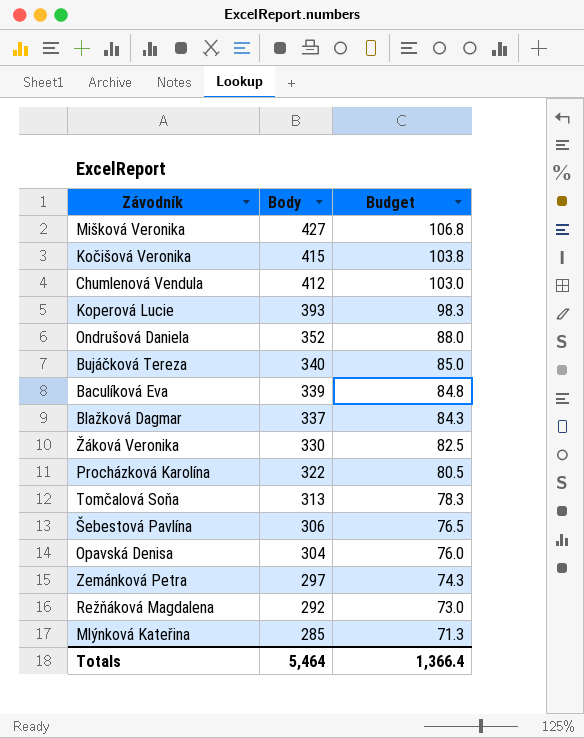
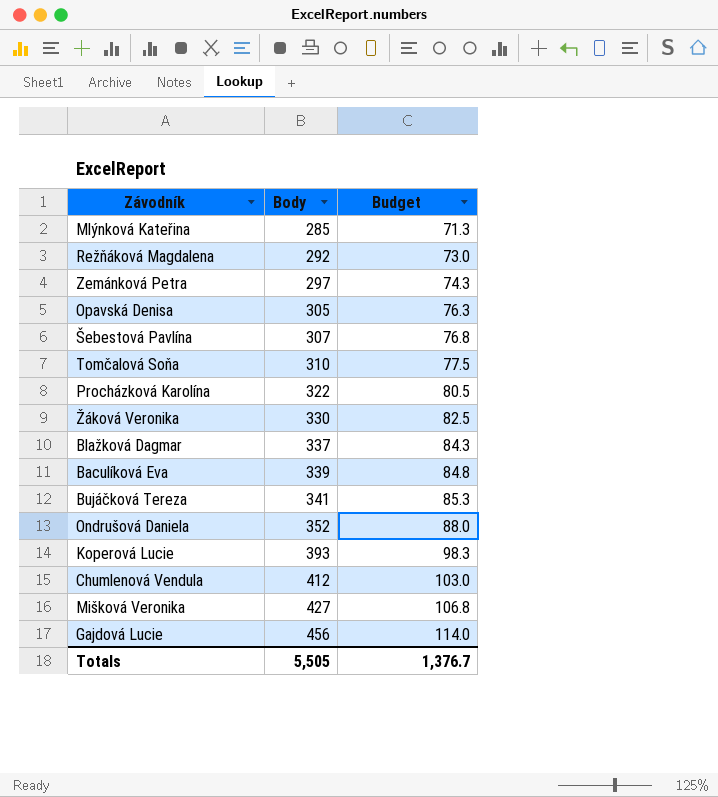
row order: Body descending -> Body ascending
row Kočišová Veronika: 415 | 103.8 -> none
Opavská Denisa | Body: 304 -> 305
Opavská Denisa | Budget: 76.0 -> 76.3
Šebestová Pavlína | Body: 306 -> 307
Šebestová Pavlína | Budget: 76.5 -> 76.8
Tomčalová Soňa | Body: 313 -> 310
Tomčalová Soňa | Budget: 78.3 -> 77.5
Bujáčková Tereza | Body: 340 -> 341
Bujáčková Tereza | Budget: 85.0 -> 85.3
row Gajdová Lucie: none -> 456 | 114.0
Totals | Body: 5,464 -> 5,505
Totals | Budget: 1,366.4 -> 1,376.7

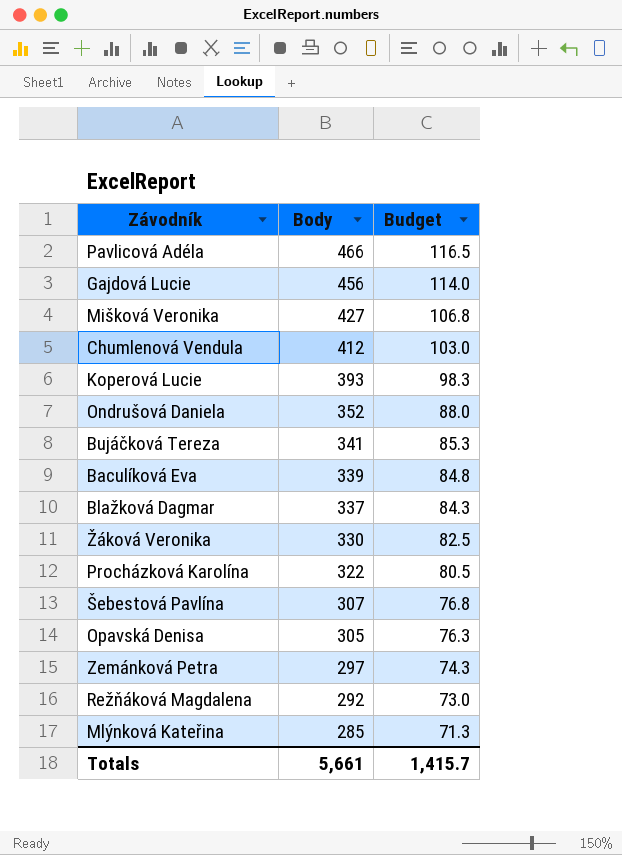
row order: Body ascending -> Body descending
row Tomčalová Soňa: 310 | 77.5 -> none
row Pavlicová Adéla: none -> 466 | 116.5
Totals | Body: 5,505 -> 5,661
Totals | Budget: 1,376.7 -> 1,415.7

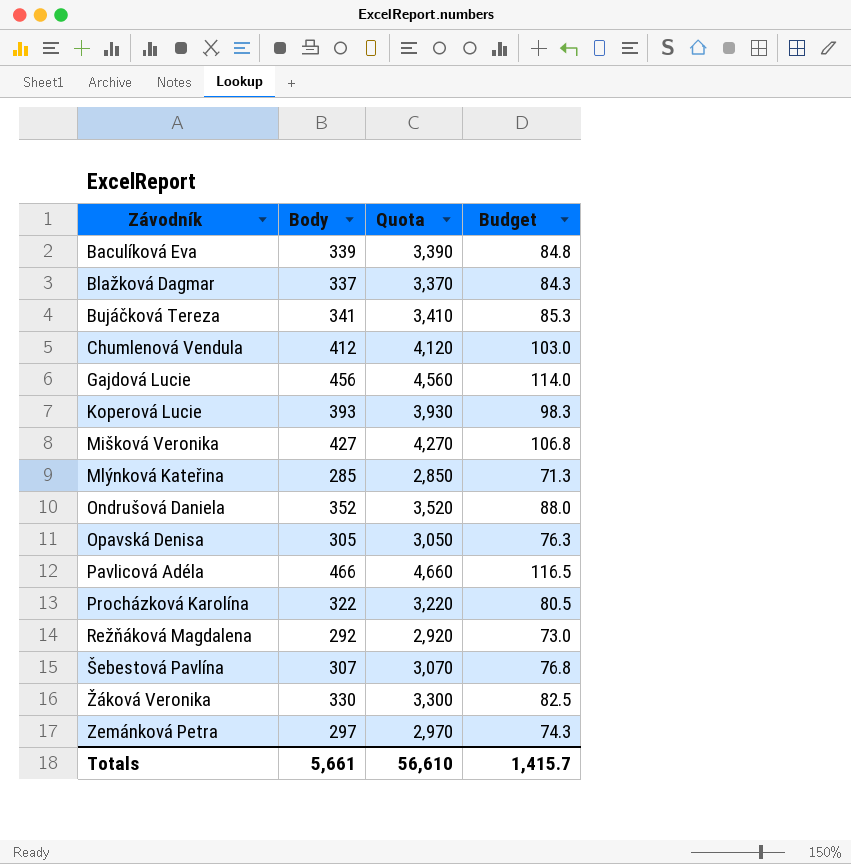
row order: Body descending -> Závodník ascending
column Quota | formula: none -> [Body] * 10

